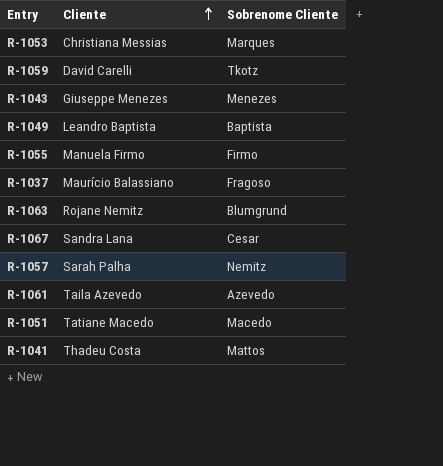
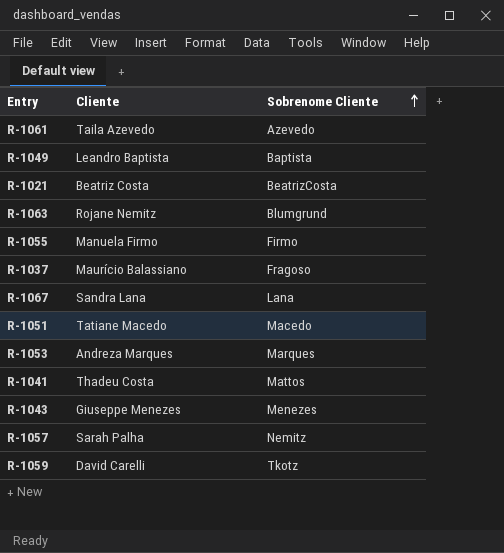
row order: Cliente ascending -> Sobrenome Cliente ascending
row R-1021: none -> Beatriz Costa | BeatrizCosta
R-1067 | Sobrenome Cliente: Cesar -> Lana
R-1053 | Cliente: Christiana Messias -> Andreza Marques

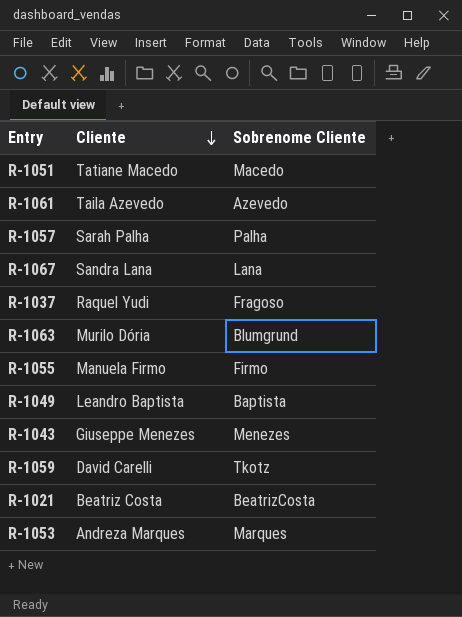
row order: Sobrenome Cliente ascending -> Cliente descending
row R-1041: Thadeu Costa | Mattos -> none
R-1057 | Sobrenome Cliente: Nemitz -> Palha
R-1037 | Cliente: Maurício Balassiano -> Raquel Yudi
R-1063 | Cliente: Rojane Nemitz -> Murilo Dória

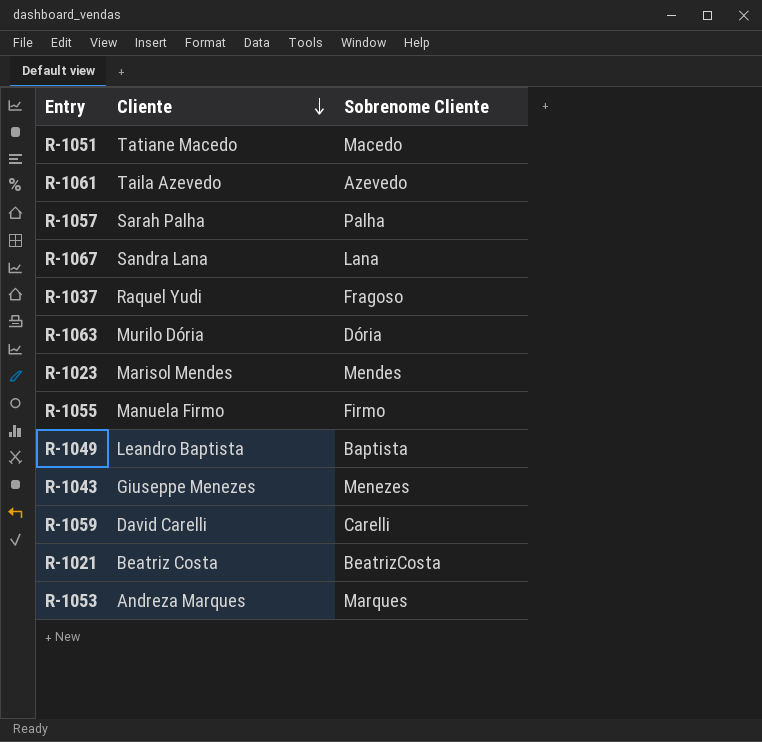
R-1063 | Sobrenome Cliente: Blumgrund -> Dória
row R-1023: none -> Marisol Mendes | Mendes
R-1059 | Sobrenome Cliente: Tkotz -> Carelli

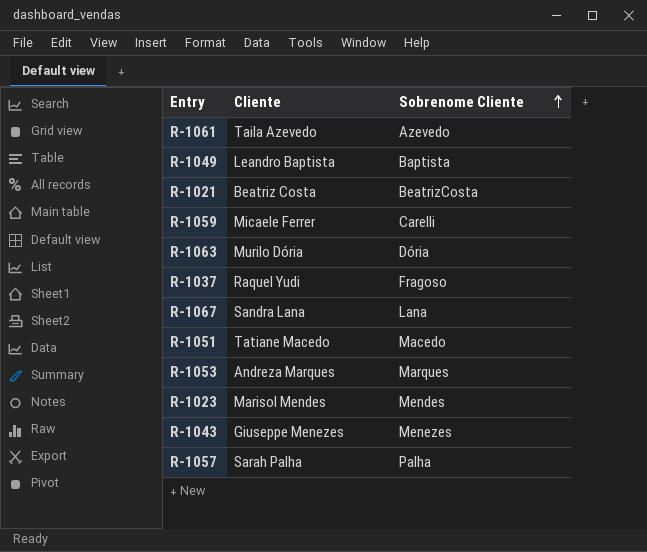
row order: Cliente descending -> Sobrenome Cliente ascending
row R-1055: Manuela Firmo | Firmo -> none
R-1059 | Cliente: David Carelli -> Micaele Ferrer

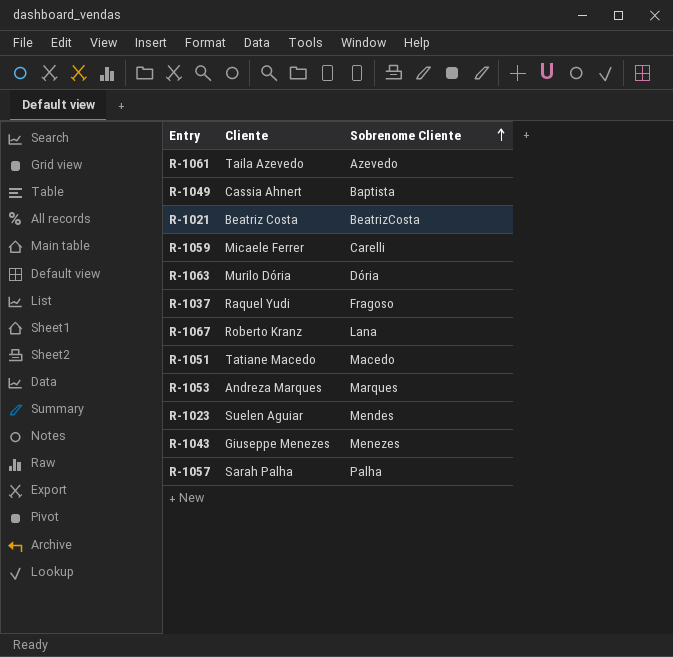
R-1049 | Cliente: Leandro Baptista -> Cassia Ahnert
R-1067 | Cliente: Sandra Lana -> Roberto Kranz
R-1023 | Cliente: Marisol Mendes -> Suelen Aguiar

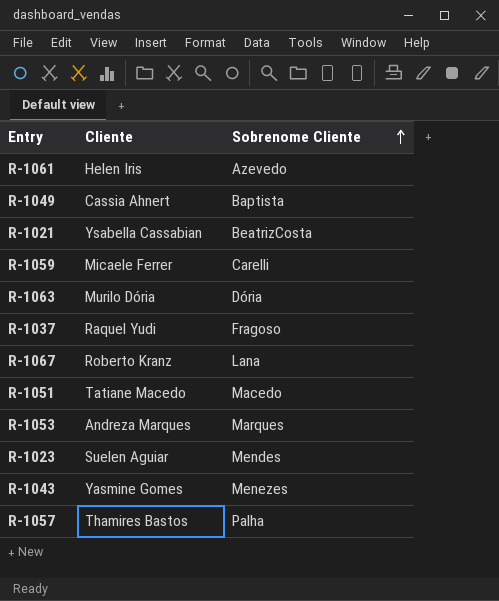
R-1061 | Cliente: Taila Azevedo -> Helen Iris
R-1021 | Cliente: Beatriz Costa -> Ysabella Cassabian
R-1043 | Cliente: Giuseppe Menezes -> Yasmine Gomes
R-1057 | Cliente: Sarah Palha -> Thamires Bastos

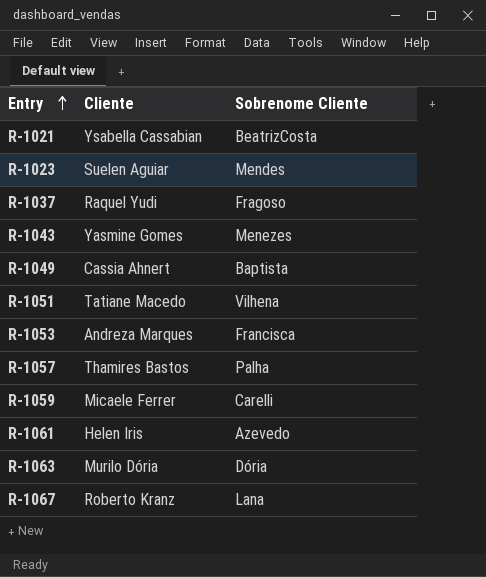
row order: Sobrenome Cliente ascending -> Entry ascending
R-1051 | Sobrenome Cliente: Macedo -> Vilhena
R-1053 | Sobrenome Cliente: Marques -> Francisca

